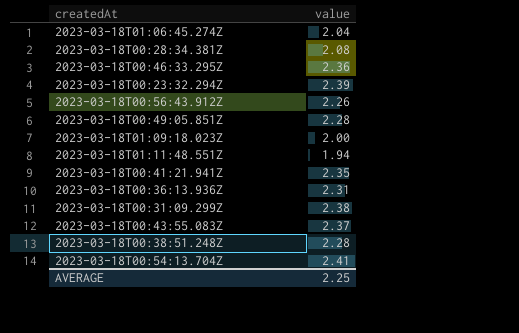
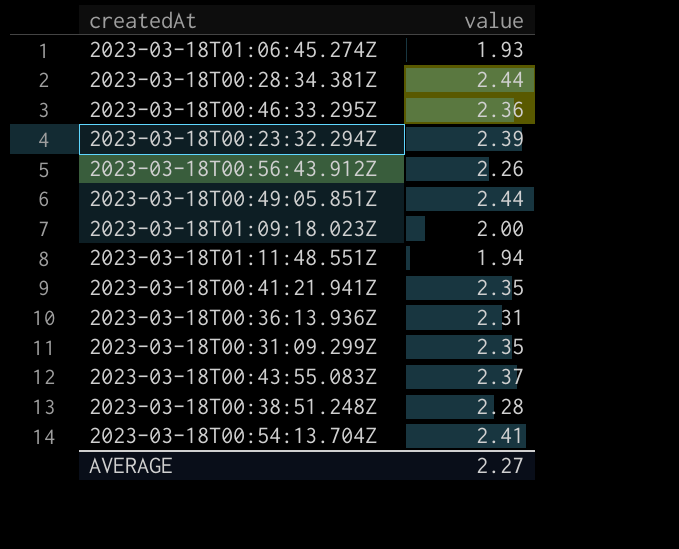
2023-03-18T01:06:45.274Z | value: 2.04 -> 1.93
2023-03-18T00:28:34.381Z | value: 2.08 -> 2.44
2023-03-18T00:49:05.851Z | value: 2.28 -> 2.44
2023-03-18T00:31:09.299Z | value: 2.38 -> 2.35
AVERAGE | value: 2.25 -> 2.27

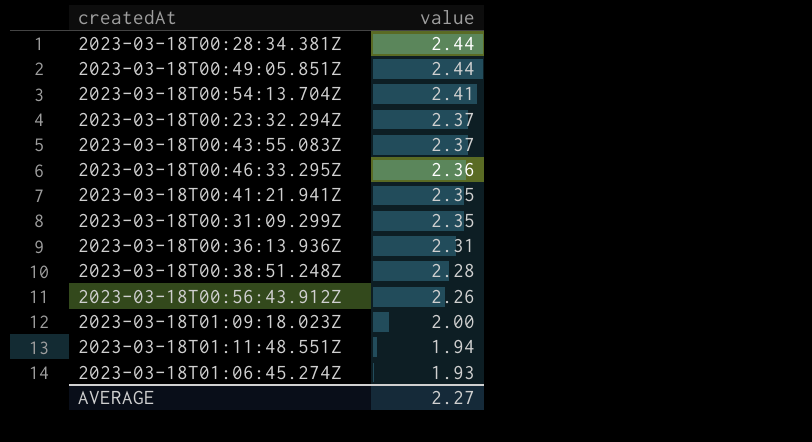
row order: none -> value descending
2023-03-18T00:23:32.294Z | value: 2.39 -> 2.37

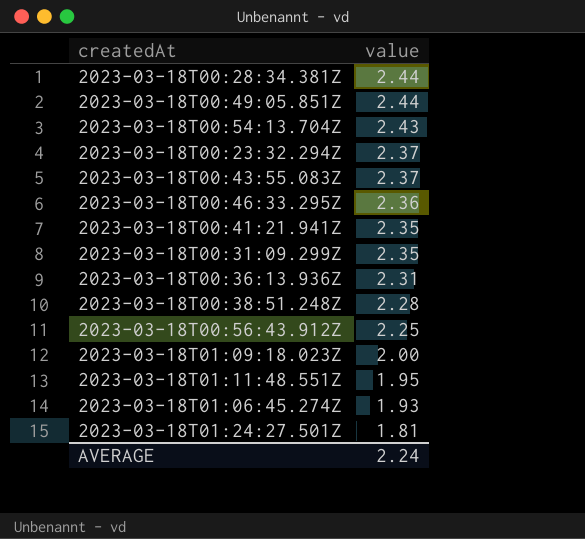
2023-03-18T00:54:13.704Z | value: 2.41 -> 2.43
2023-03-18T00:56:43.912Z | value: 2.26 -> 2.25
2023-03-18T01:11:48.551Z | value: 1.94 -> 1.95
row 2023-03-18T01:24:27.501Z: none -> 1.81
AVERAGE | value: 2.27 -> 2.24

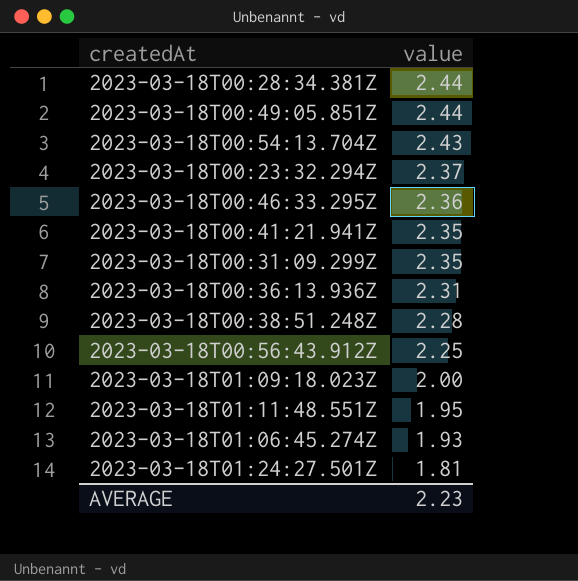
row 2023-03-18T00:43:55.083Z: 2.37 -> none
AVERAGE | value: 2.24 -> 2.23

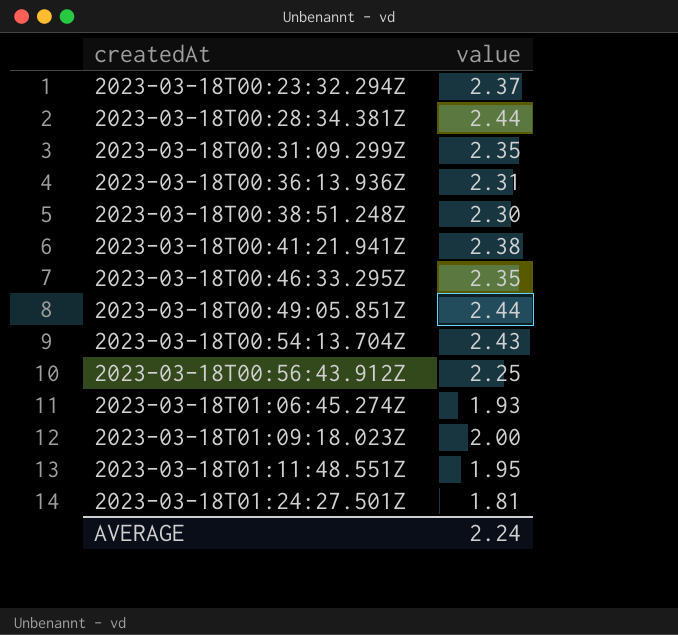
row order: value descending -> createdAt ascending
2023-03-18T00:38:51.248Z | value: 2.28 -> 2.30
2023-03-18T00:41:21.941Z | value: 2.35 -> 2.38
2023-03-18T00:46:33.295Z | value: 2.36 -> 2.35
AVERAGE | value: 2.23 -> 2.24

